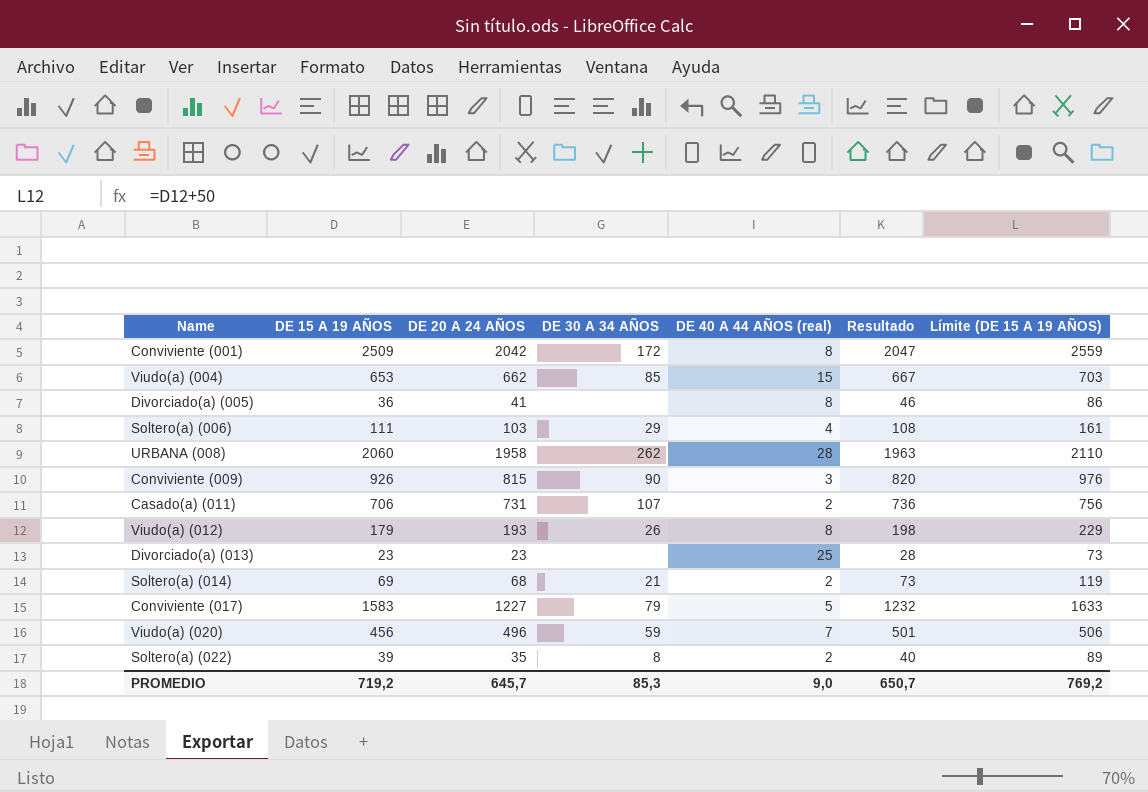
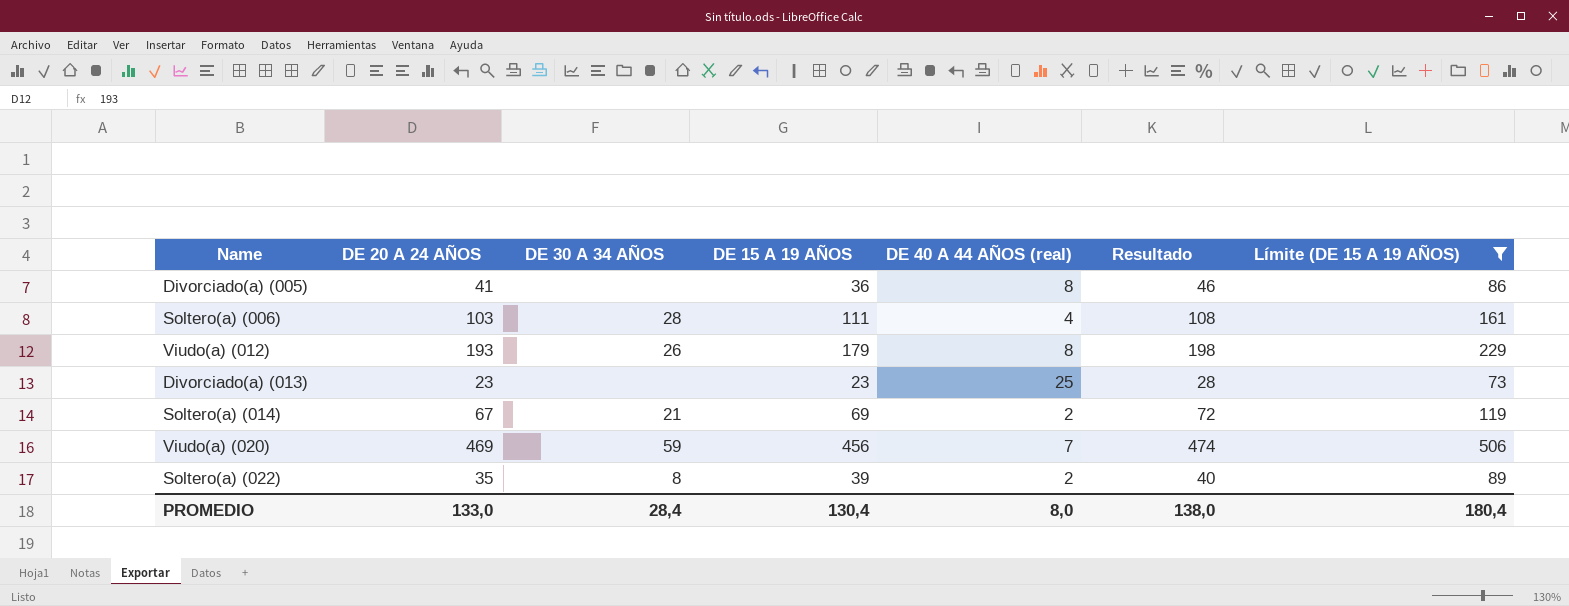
filter: none -> Límite (DE 15 A 19 AÑOS) <= 506
column DE 15 A 19 AÑOS | position: 2 -> 4
Soltero(a) (006) | DE 30 A 34 AÑOS: 29 -> 28
Soltero(a) (014) | DE 20 A 24 AÑOS: 68 -> 67
Soltero(a) (014) | Resultado: 73 -> 72
Viudo(a) (020) | DE 20 A 24 AÑOS: 496 -> 469
Viudo(a) (020) | Resultado: 501 -> 474
PROMEDIO | DE 20 A 24 AÑOS: 645,7 -> 133,0
PROMEDIO | DE 30 A 34 AÑOS: 85,3 -> 28,4
PROMEDIO | DE 15 A 19 AÑOS: 719,2 -> 130,4
PROMEDIO | DE 40 A 44 AÑOS (real): 9,0 -> 8,0
PROMEDIO | Resultado: 650,7 -> 138,0
PROMEDIO | Límite (DE 15 A 19 AÑOS): 769,2 -> 180,4

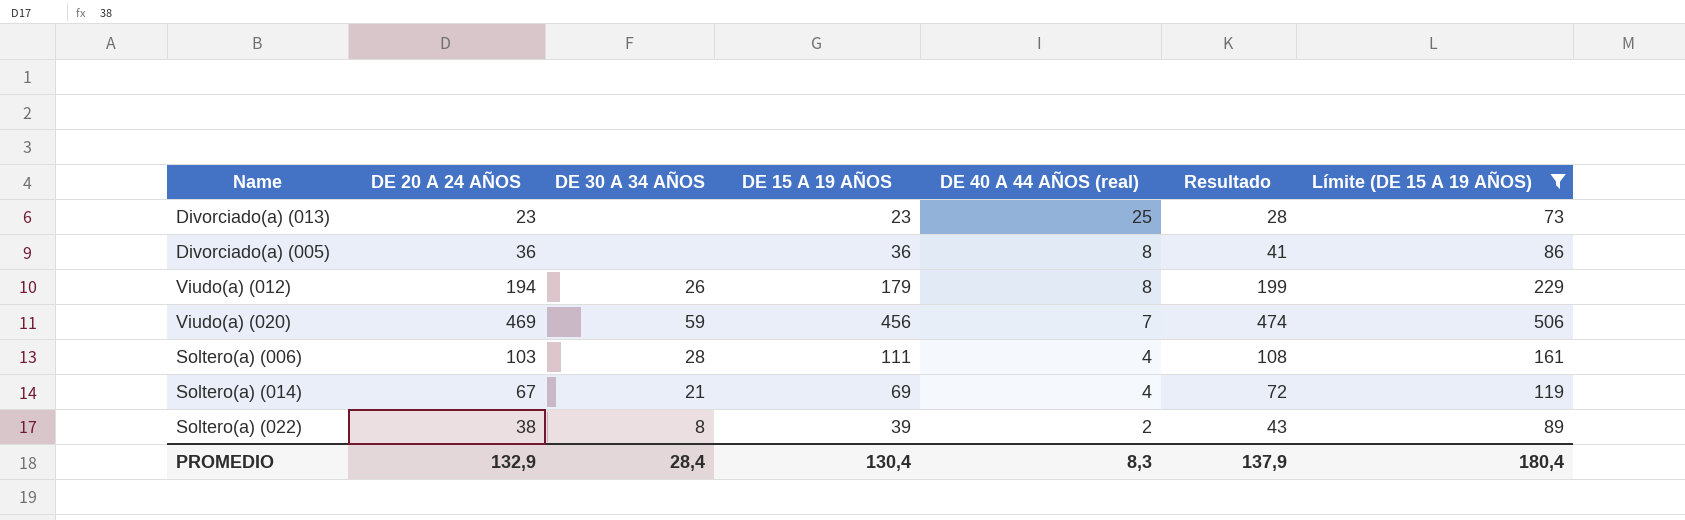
row order: none -> DE 40 A 44 AÑOS (real) descending
Divorciado(a) (005) | DE 20 A 24 AÑOS: 41 -> 36
Divorciado(a) (005) | Resultado: 46 -> 41
Viudo(a) (012) | DE 20 A 24 AÑOS: 193 -> 194
Viudo(a) (012) | Resultado: 198 -> 199
Soltero(a) (014) | DE 40 A 44 AÑOS (real): 2 -> 4
Soltero(a) (022) | DE 20 A 24 AÑOS: 35 -> 38
Soltero(a) (022) | Resultado: 40 -> 43
PROMEDIO | DE 20 A 24 AÑOS: 133,0 -> 132,9
PROMEDIO | DE 40 A 44 AÑOS (real): 8,0 -> 8,3
PROMEDIO | Resultado: 138,0 -> 137,9

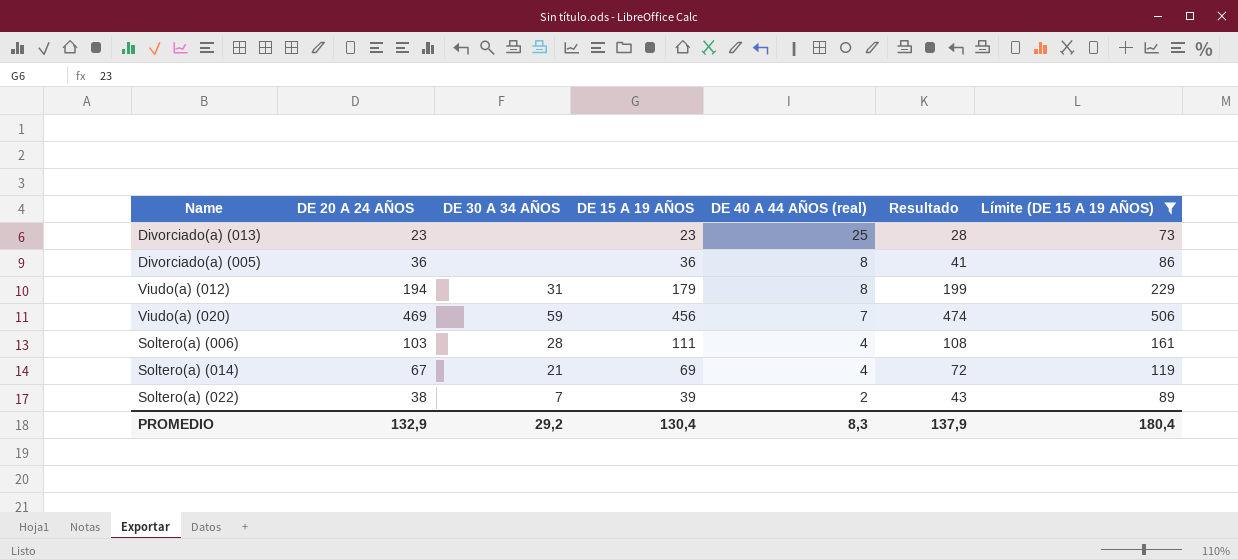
Viudo(a) (012) | DE 30 A 34 AÑOS: 26 -> 31
Soltero(a) (022) | DE 30 A 34 AÑOS: 8 -> 7
PROMEDIO | DE 30 A 34 AÑOS: 28,4 -> 29,2

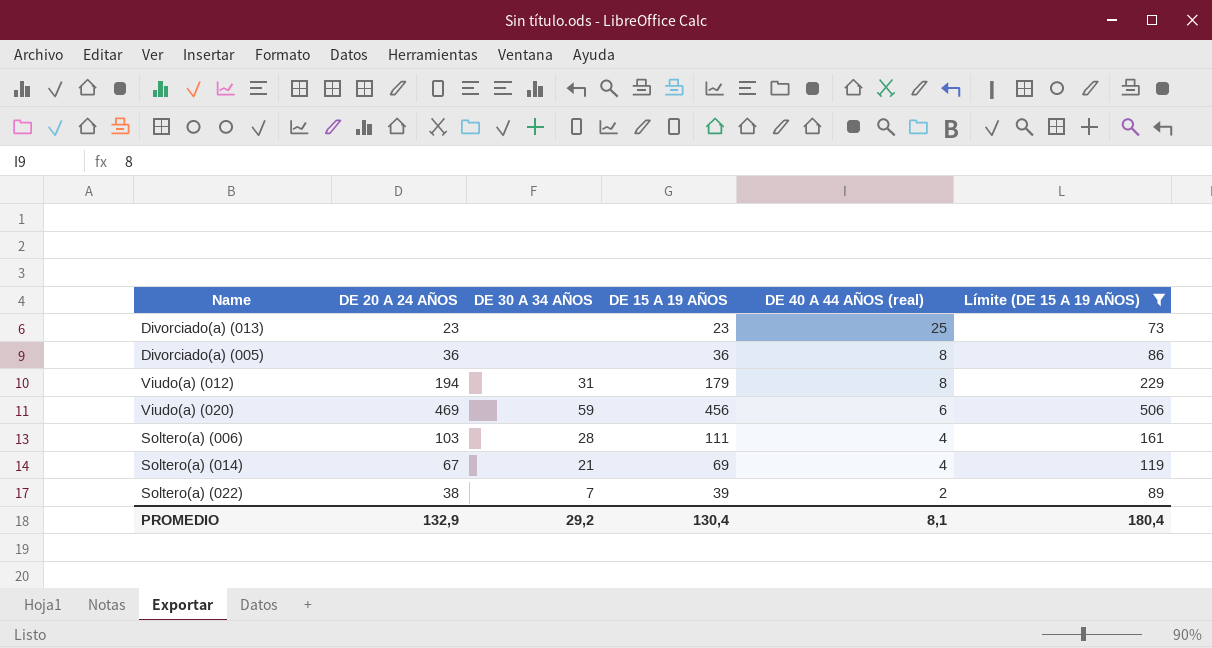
column Resultado | formula: [DE 20 A 24 AÑOS] + 5 -> none
Viudo(a) (020) | DE 40 A 44 AÑOS (real): 7 -> 6
PROMEDIO | DE 40 A 44 AÑOS (real): 8,3 -> 8,1

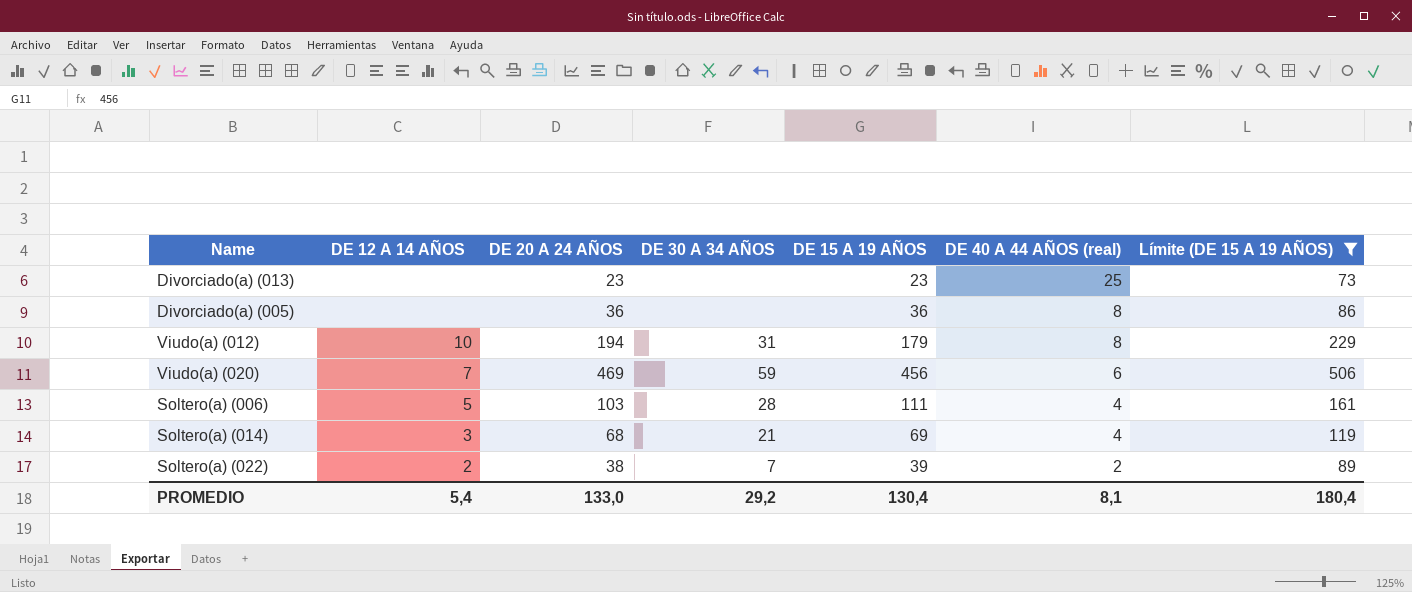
column DE 12 A 14 AÑOS | position: none -> 2
Soltero(a) (014) | DE 20 A 24 AÑOS: 67 -> 68
PROMEDIO | DE 20 A 24 AÑOS: 132,9 -> 133,0

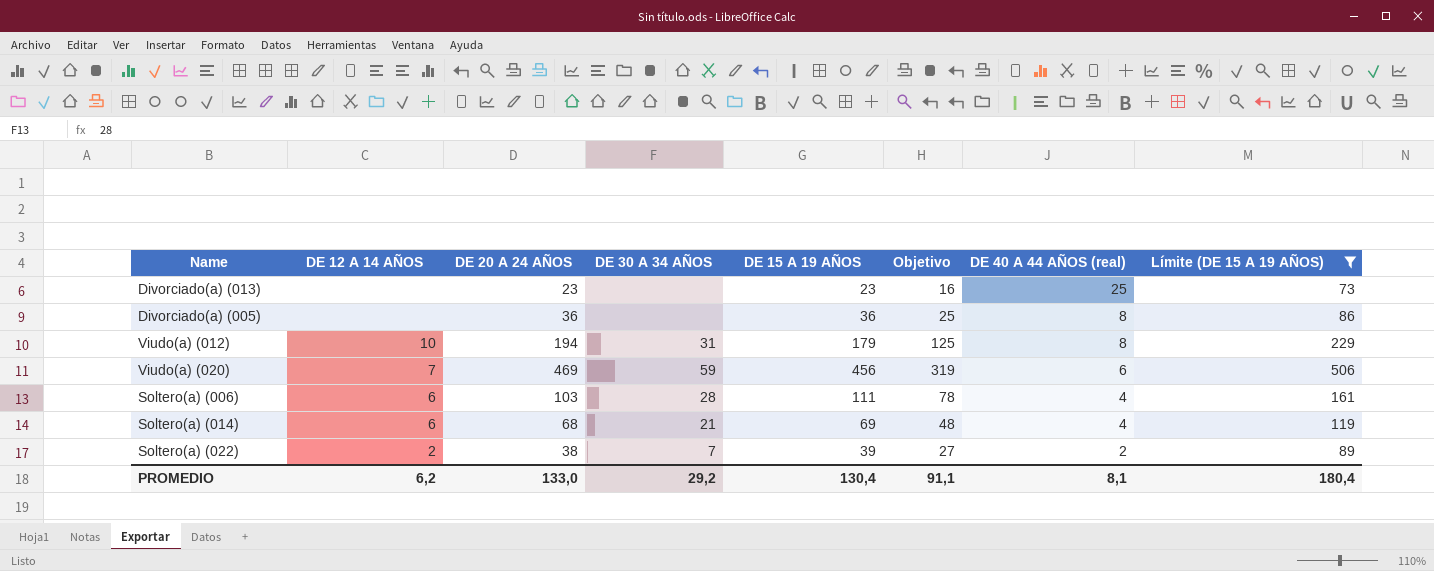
column Objetivo | formula: none -> [DE 15 A 19 AÑOS] * 0,7
Soltero(a) (006) | DE 12 A 14 AÑOS: 5 -> 6
Soltero(a) (014) | DE 12 A 14 AÑOS: 3 -> 6
PROMEDIO | DE 12 A 14 AÑOS: 5,4 -> 6,2

